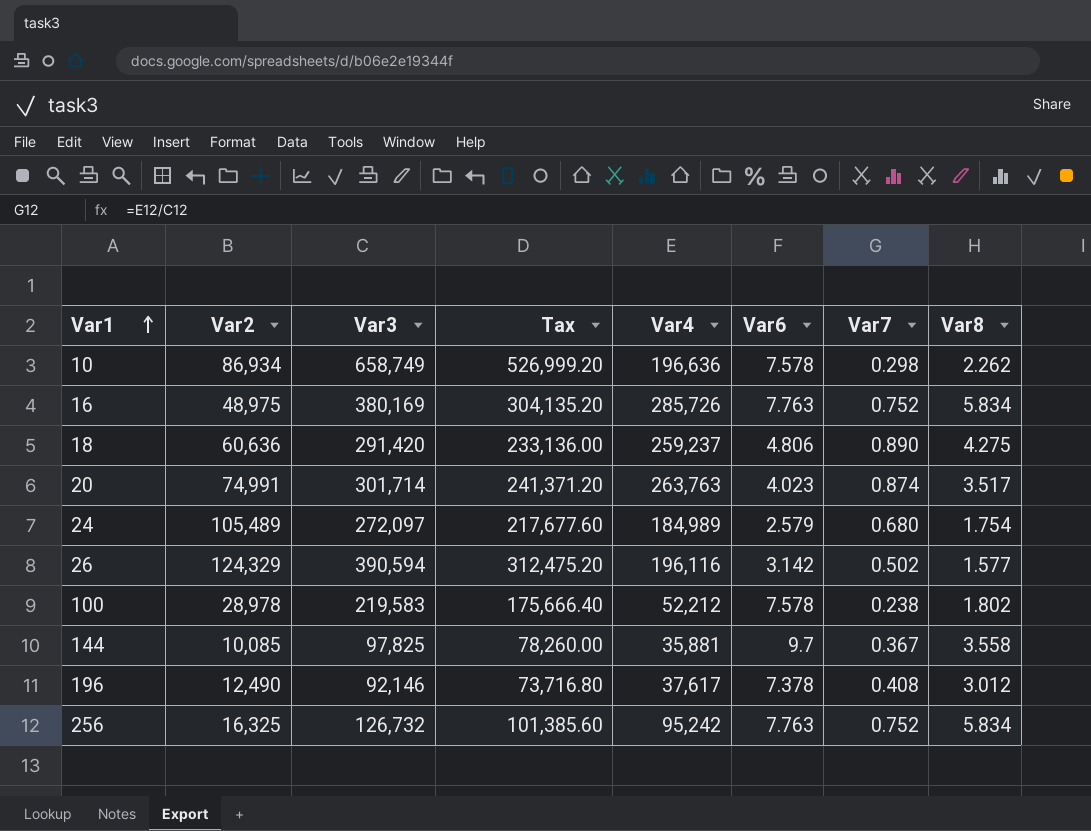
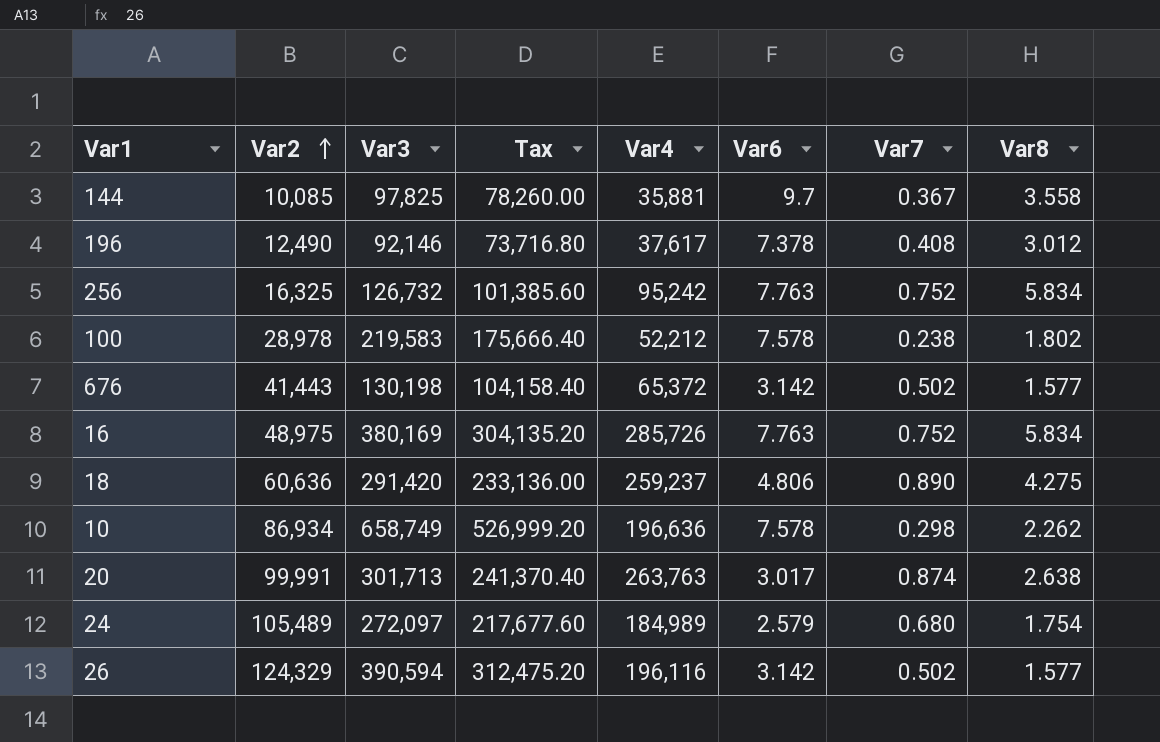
row order: Var1 ascending -> Var2 ascending
row 676: none -> 41,443 | 130,198 | 104,158.40 | 65,372 | 3.142 | 0.502 | 1.577
20 | Var2: 74,991 -> 99,991
20 | Var3: 301,714 -> 301,713
20 | Tax: 241,371.20 -> 241,370.40
20 | Var6: 4.023 -> 3.017
20 | Var8: 3.517 -> 2.638

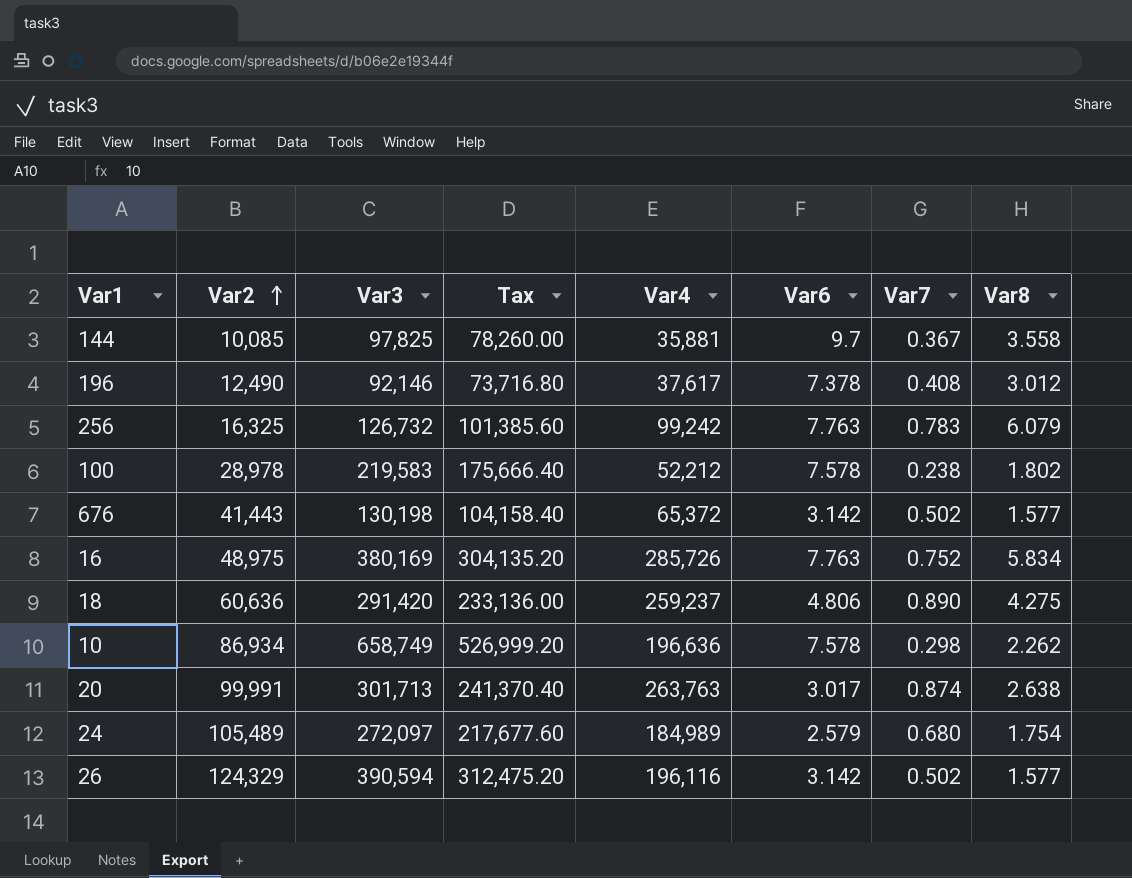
256 | Var4: 95,242 -> 99,242
256 | Var7: 0.752 -> 0.783
256 | Var8: 5.834 -> 6.079

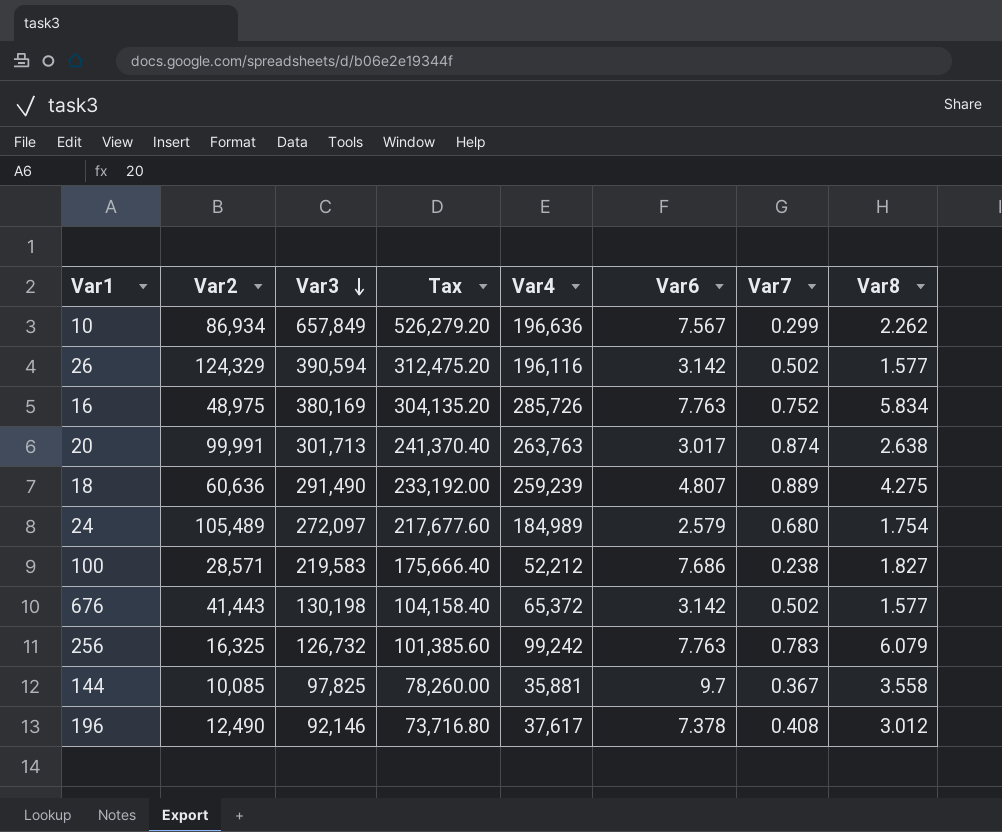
row order: Var2 ascending -> Var3 descending
10 | Var3: 658,749 -> 657,849
10 | Tax: 526,999.20 -> 526,279.20
10 | Var6: 7.578 -> 7.567
10 | Var7: 0.298 -> 0.299
18 | Var3: 291,420 -> 291,490
18 | Tax: 233,136.00 -> 233,192.00
18 | Var4: 259,237 -> 259,239
18 | Var6: 4.806 -> 4.807
18 | Var7: 0.890 -> 0.889
100 | Var2: 28,978 -> 28,571
100 | Var6: 7.578 -> 7.686
100 | Var8: 1.802 -> 1.827

